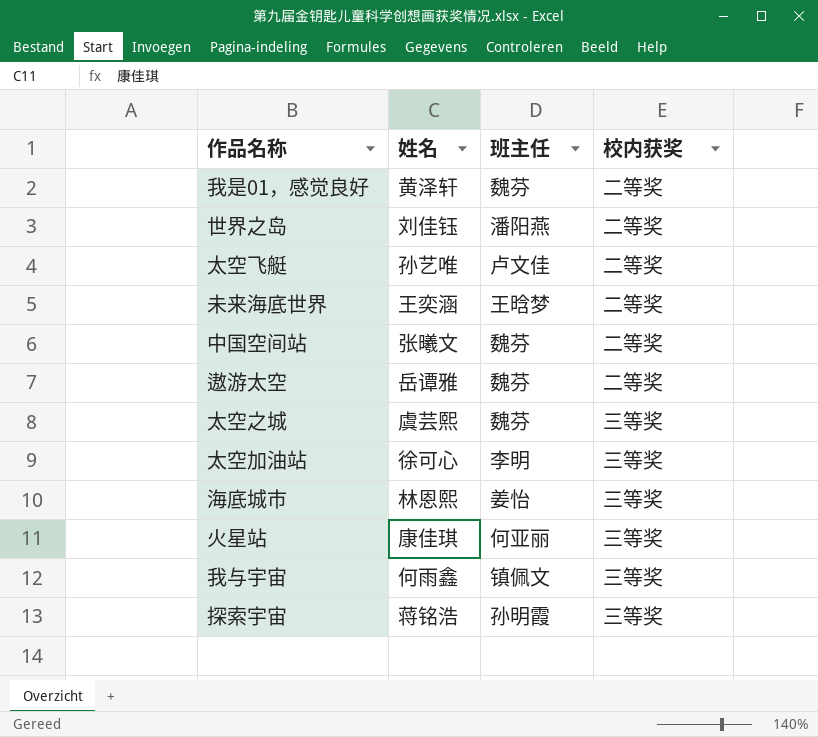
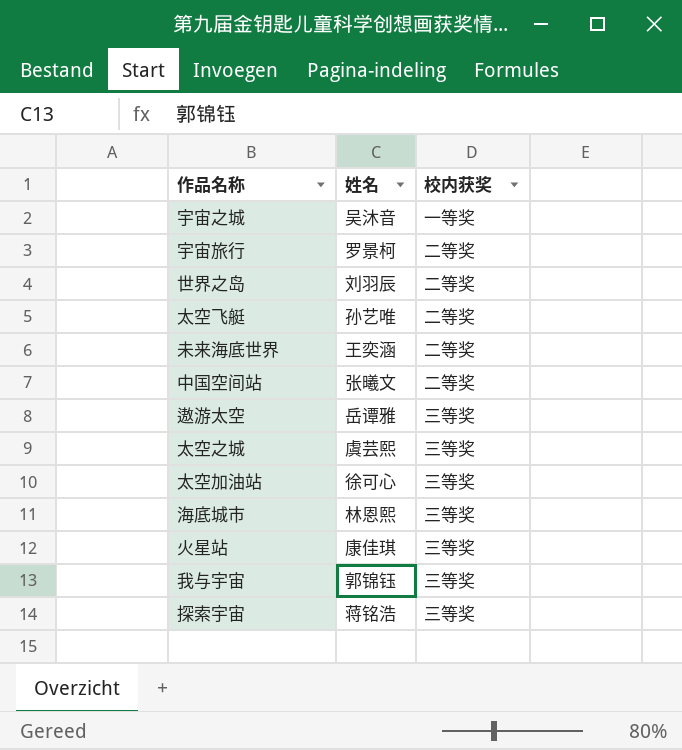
column 班主任 | position: 3 -> none
row 我是01，感觉良好: 黄泽轩 | 魏芬 | 二等奖 -> none
row 宇宙之城: none -> 吴沐音 | 一等奖
row 宇宙旅行: none -> 罗景柯 | 二等奖
世界之岛 | 姓名: 刘佳钰 -> 刘羽辰
遨游太空 | 校内获奖: 二等奖 -> 三等奖
我与宇宙 | 姓名: 何雨鑫 -> 郭锦钰

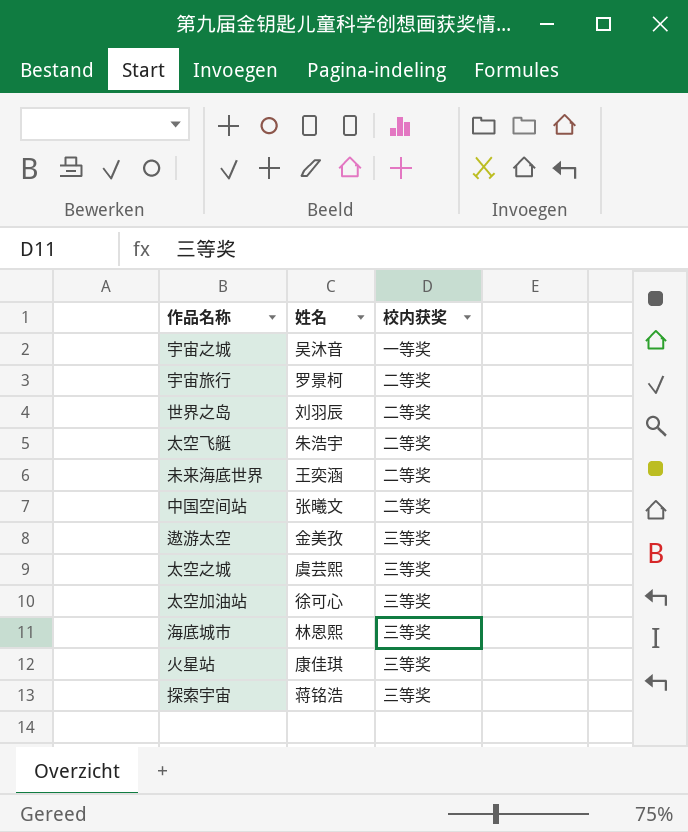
row 我与宇宙: 郭锦钰 | 三等奖 -> none
太空飞艇 | 姓名: 孙艺唯 -> 朱浩宇
遨游太空 | 姓名: 岳谭雅 -> 金美孜

